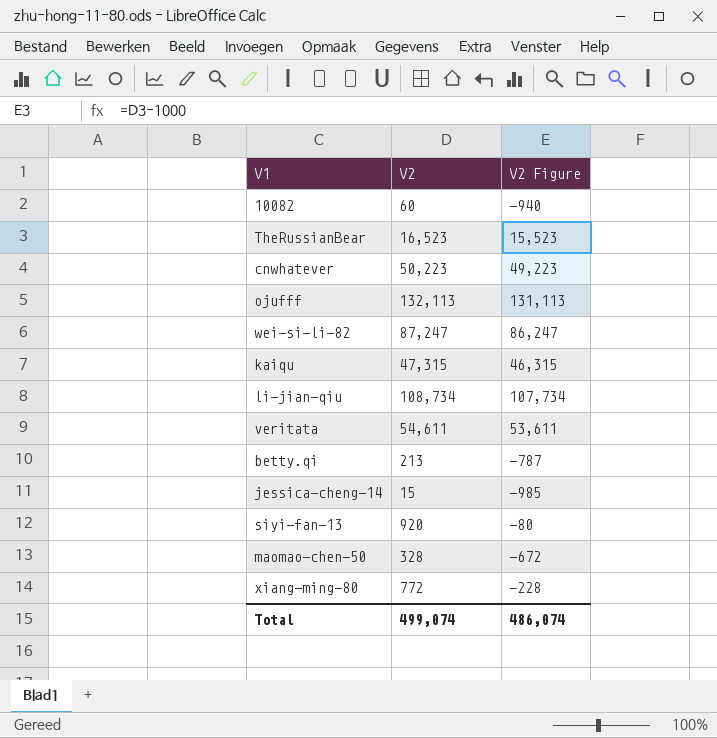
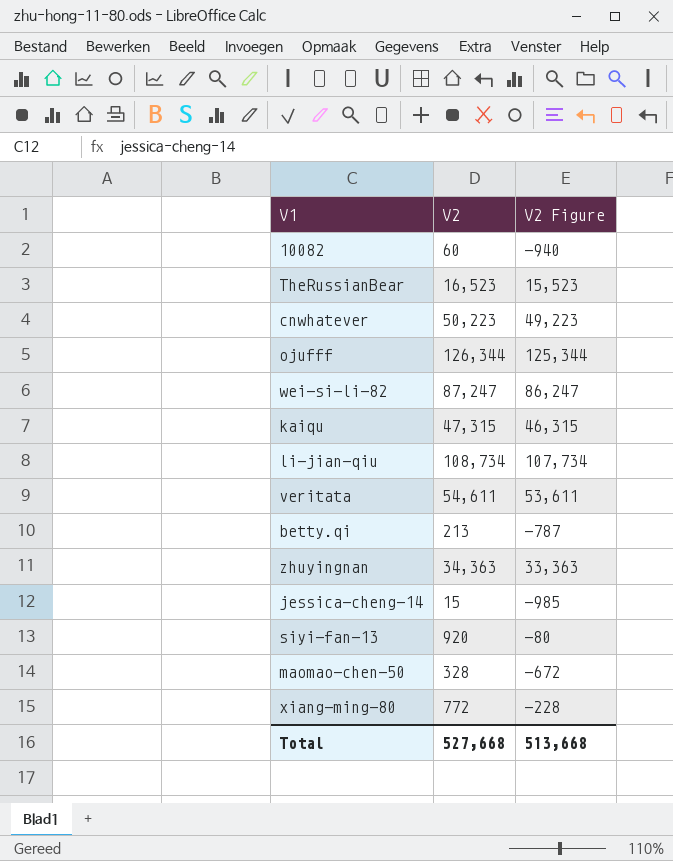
ojufff | V2: 132,113 -> 126,344
ojufff | V2 Figure: 131,113 -> 125,344
row zhuyingnan: none -> 34,363 | 33,363
Total | V2: 499,074 -> 527,668
Total | V2 Figure: 486,074 -> 513,668

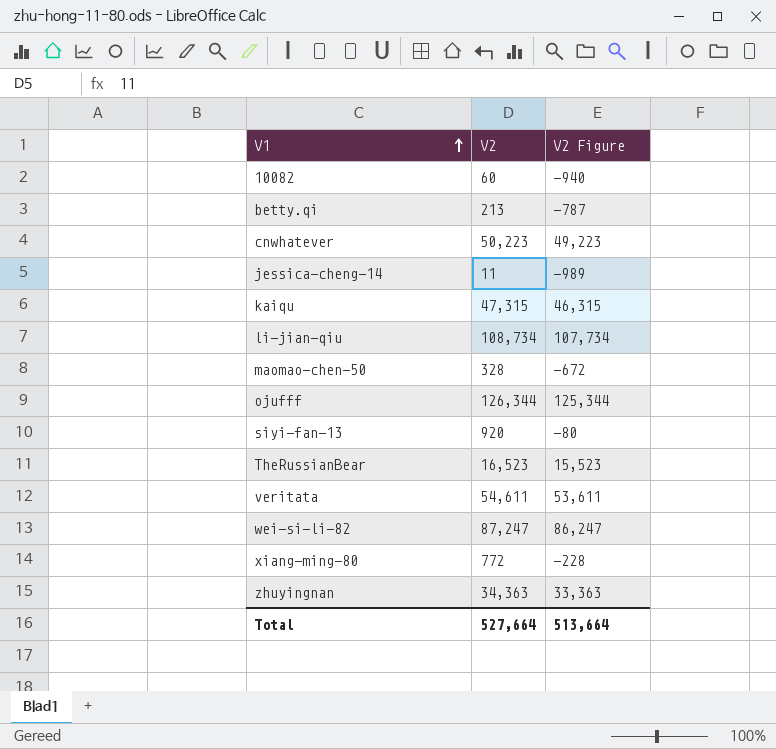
row order: none -> V1 ascending
jessica-cheng-14 | V2: 15 -> 11
jessica-cheng-14 | V2 Figure: -985 -> -989
Total | V2: 527,668 -> 527,664
Total | V2 Figure: 513,668 -> 513,664

